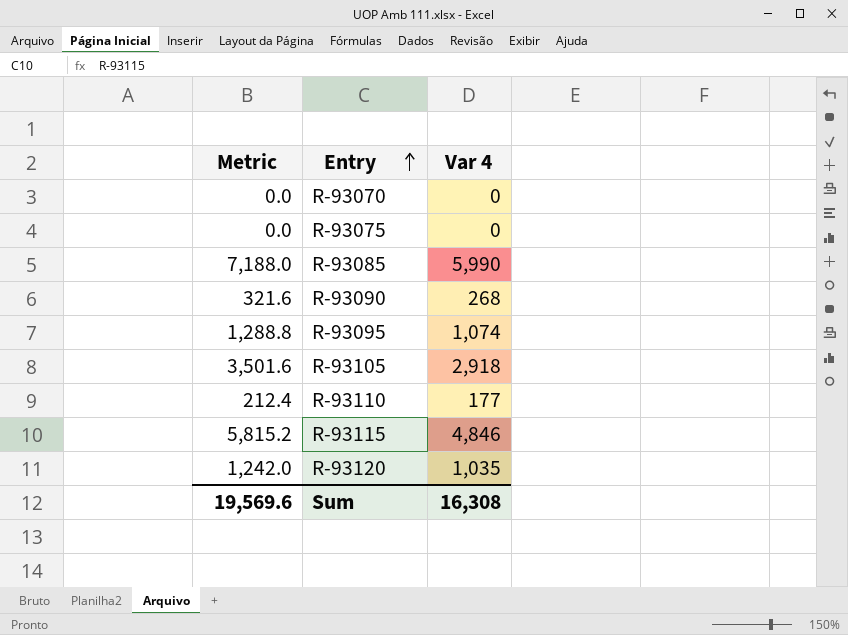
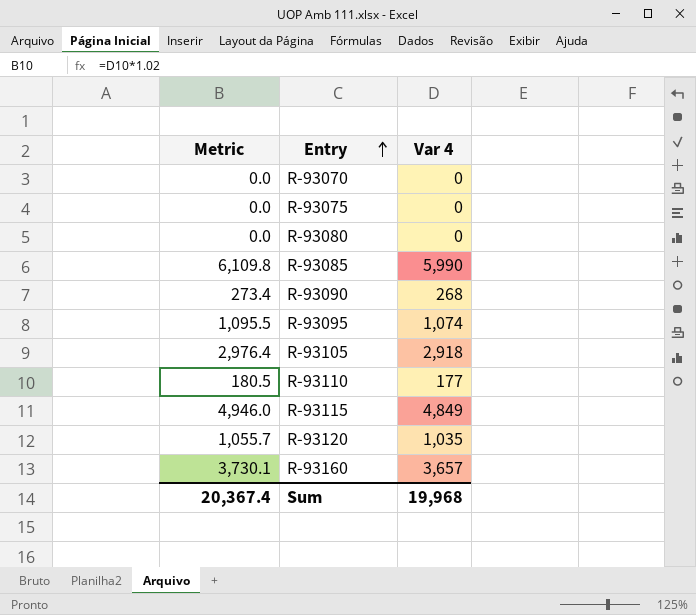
column Metric | formula: [Var 4] * 1.2 -> [Var 4] * 1.02
row R-93080: none -> 0.0 | 0
R-93115 | Var 4: 4,846 -> 4,849
row R-93160: none -> 3,730.1 | 3,657
Sum | Metric: 19,569.6 -> 20,367.4
Sum | Var 4: 16,308 -> 19,968

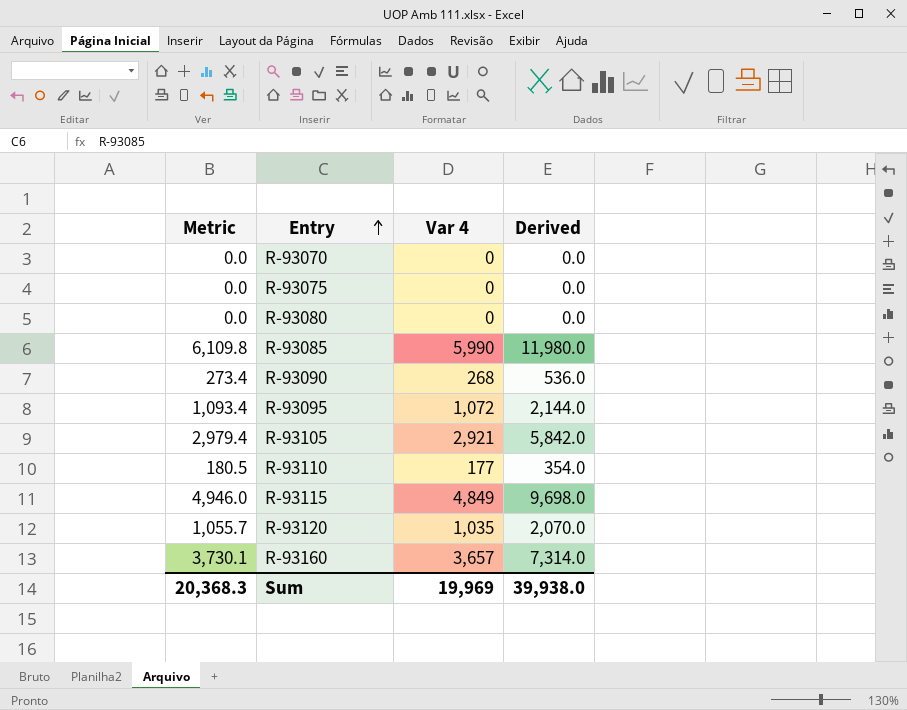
column Derived | formula: none -> [Var 4] * 2
R-93095 | Metric: 1,095.5 -> 1,093.4
R-93095 | Var 4: 1,074 -> 1,072
R-93105 | Metric: 2,976.4 -> 2,979.4
R-93105 | Var 4: 2,918 -> 2,921
Sum | Metric: 20,367.4 -> 20,368.3
Sum | Var 4: 19,968 -> 19,969

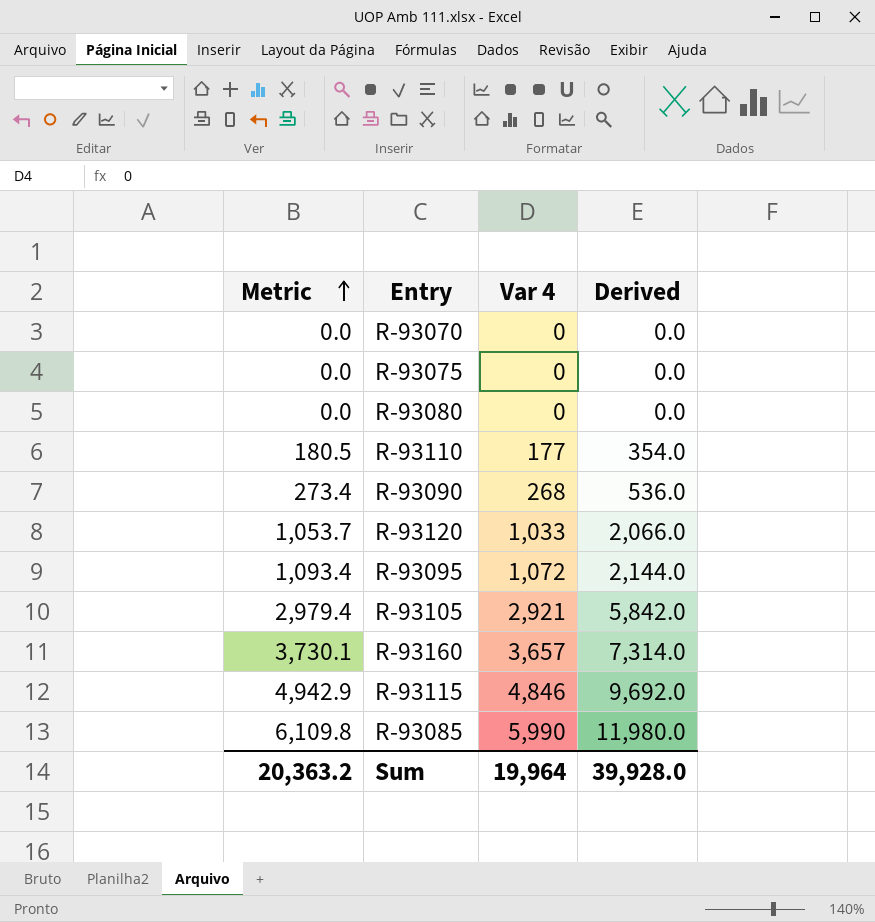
row order: Entry ascending -> Metric ascending
R-93120 | Metric: 1,055.7 -> 1,053.7
R-93120 | Var 4: 1,035 -> 1,033
R-93120 | Derived: 2,070.0 -> 2,066.0
R-93115 | Metric: 4,946.0 -> 4,942.9
R-93115 | Var 4: 4,849 -> 4,846
R-93115 | Derived: 9,698.0 -> 9,692.0
Sum | Metric: 20,368.3 -> 20,363.2
Sum | Var 4: 19,969 -> 19,964
Sum | Derived: 39,938.0 -> 39,928.0

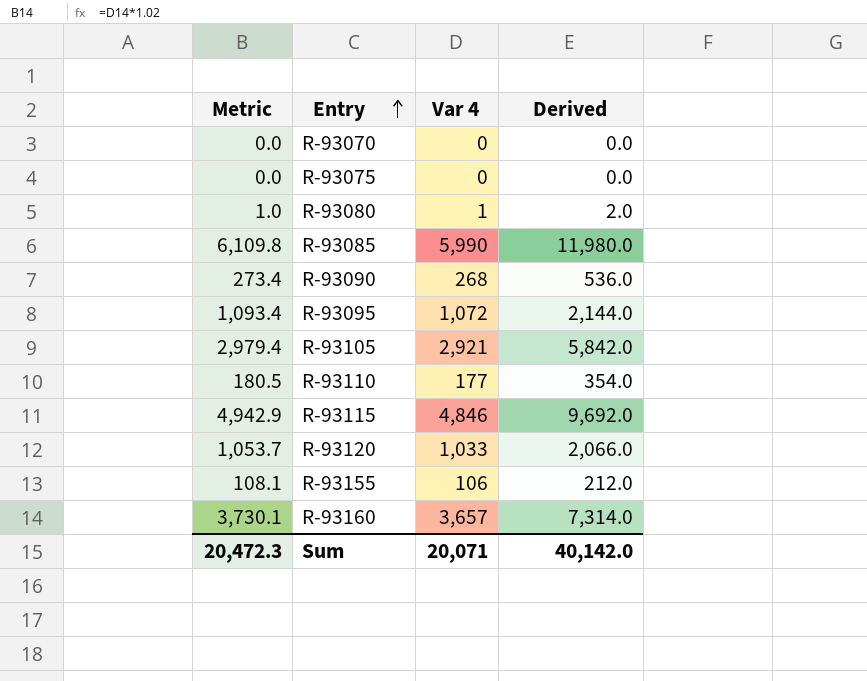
row order: Metric ascending -> Entry ascending
R-93080 | Metric: 0.0 -> 1.0
R-93080 | Var 4: 0 -> 1
R-93080 | Derived: 0.0 -> 2.0
row R-93155: none -> 108.1 | 106 | 212.0
Sum | Metric: 20,363.2 -> 20,472.3
Sum | Var 4: 19,964 -> 20,071
Sum | Derived: 39,928.0 -> 40,142.0

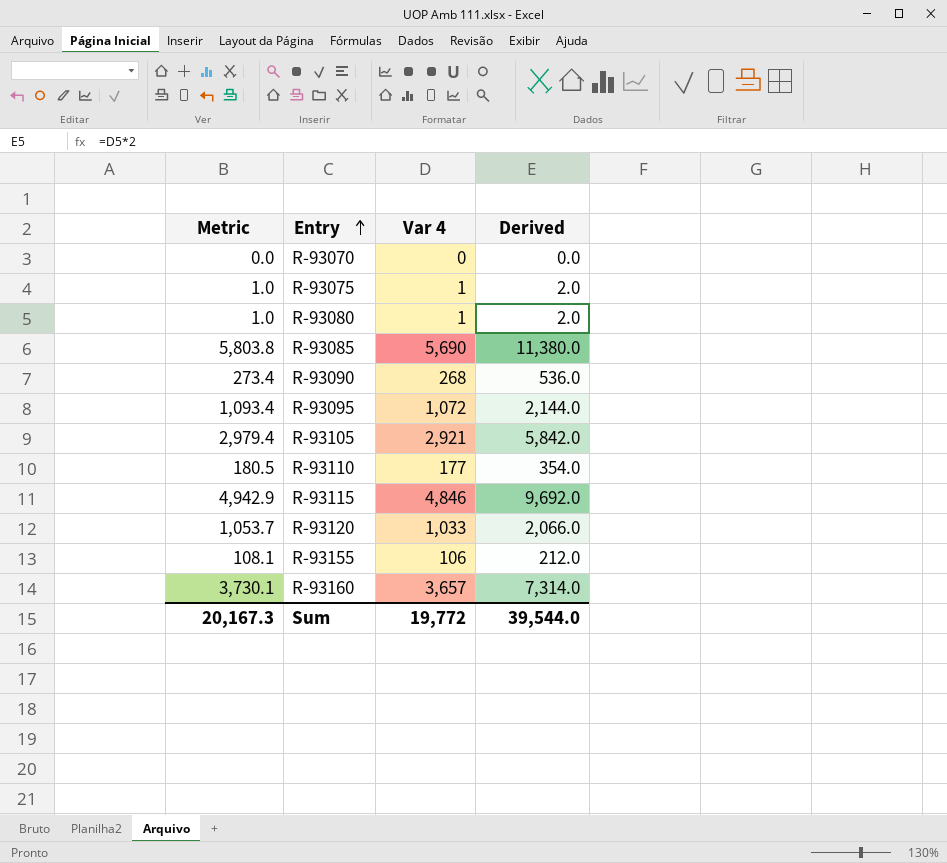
R-93075 | Metric: 0.0 -> 1.0
R-93075 | Var 4: 0 -> 1
R-93075 | Derived: 0.0 -> 2.0
R-93085 | Metric: 6,109.8 -> 5,803.8
R-93085 | Var 4: 5,990 -> 5,690
R-93085 | Derived: 11,980.0 -> 11,380.0
Sum | Metric: 20,472.3 -> 20,167.3
Sum | Var 4: 20,071 -> 19,772
Sum | Derived: 40,142.0 -> 39,544.0

